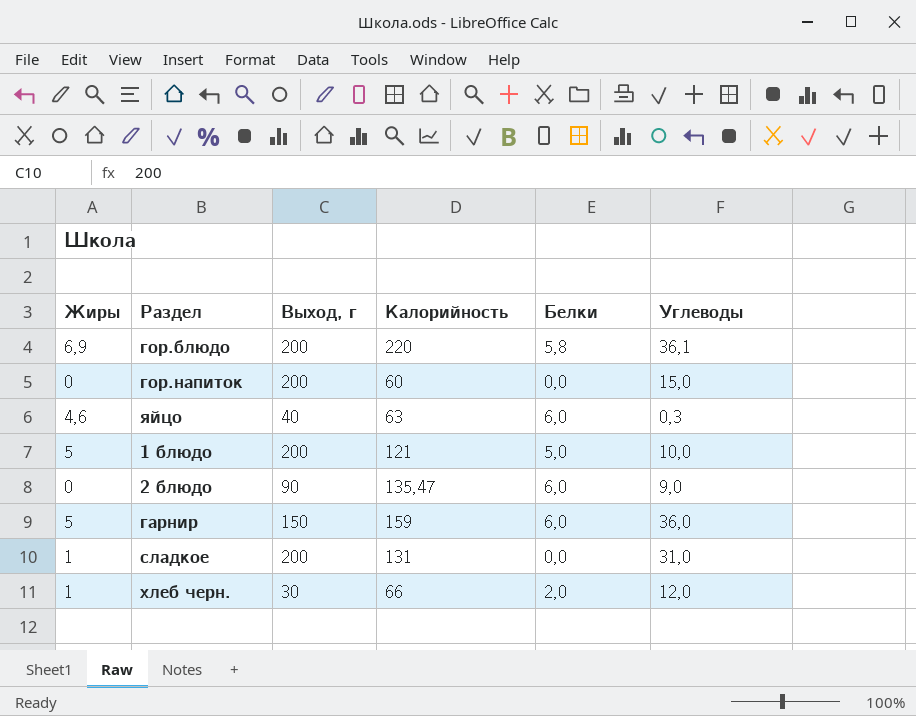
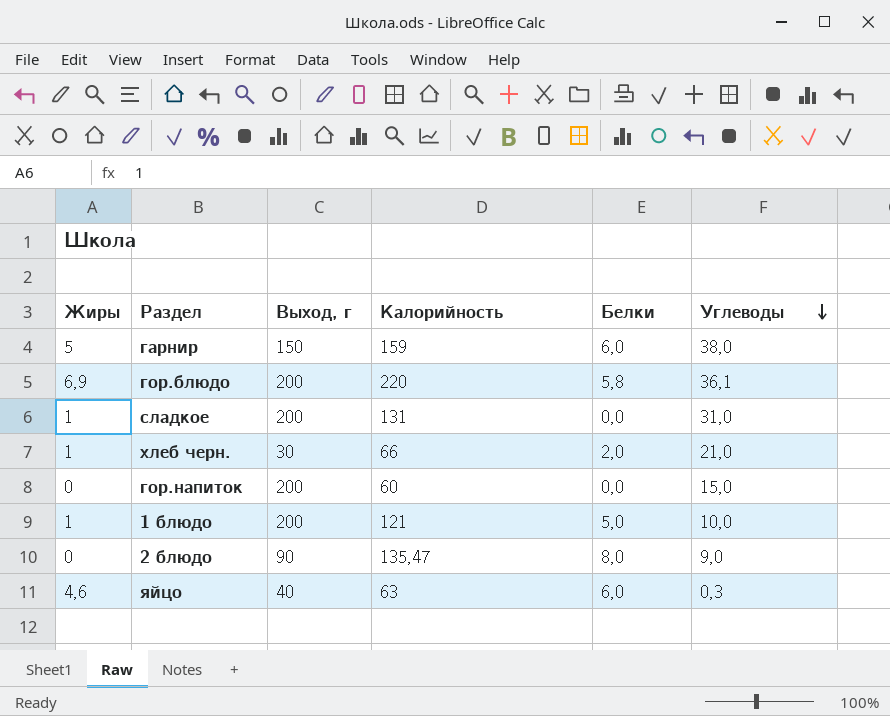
row order: none -> Углеводы descending
гарнир | Углеводы: 36,0 -> 38,0
хлеб черн. | Углеводы: 12,0 -> 21,0
1 блюдо | Жиры: 5 -> 1
2 блюдо | Белки: 6,0 -> 8,0

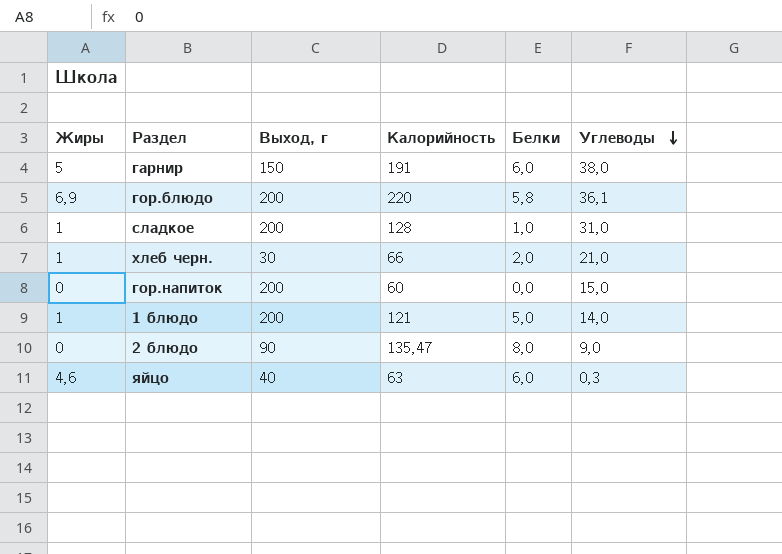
гарнир | Калорийность: 159 -> 191
сладкое | Калорийность: 131 -> 128
сладкое | Белки: 0,0 -> 1,0
1 блюдо | Углеводы: 10,0 -> 14,0

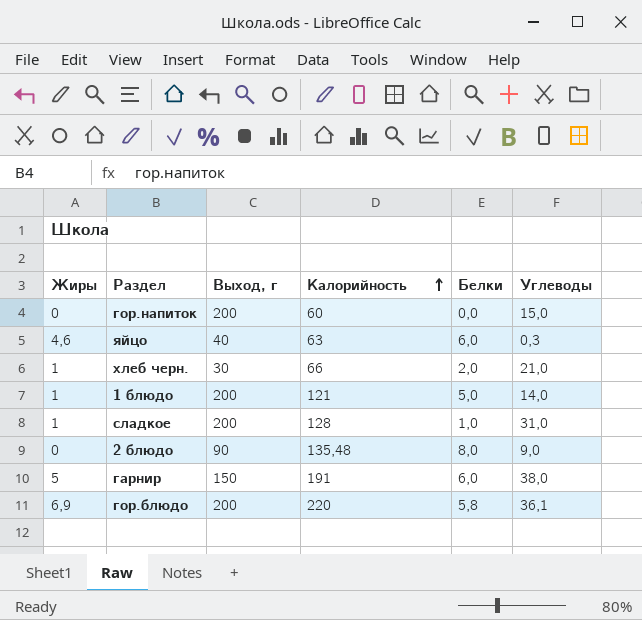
row order: Углеводы descending -> Калорийность ascending
2 блюдо | Калорийность: 135,47 -> 135,48

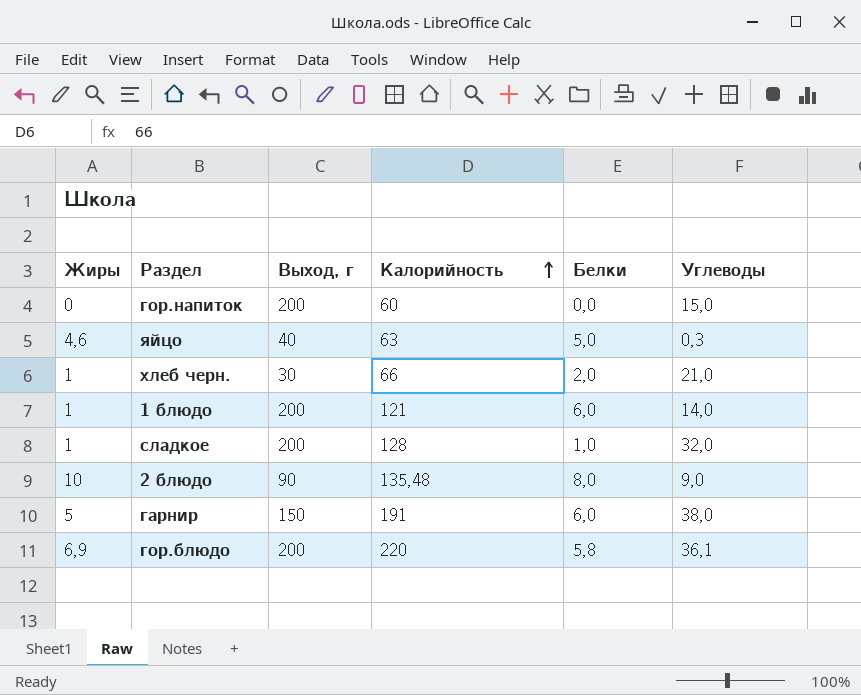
яйцо | Белки: 6,0 -> 5,0
1 блюдо | Белки: 5,0 -> 6,0
сладкое | Углеводы: 31,0 -> 32,0
2 блюдо | Жиры: 0 -> 10

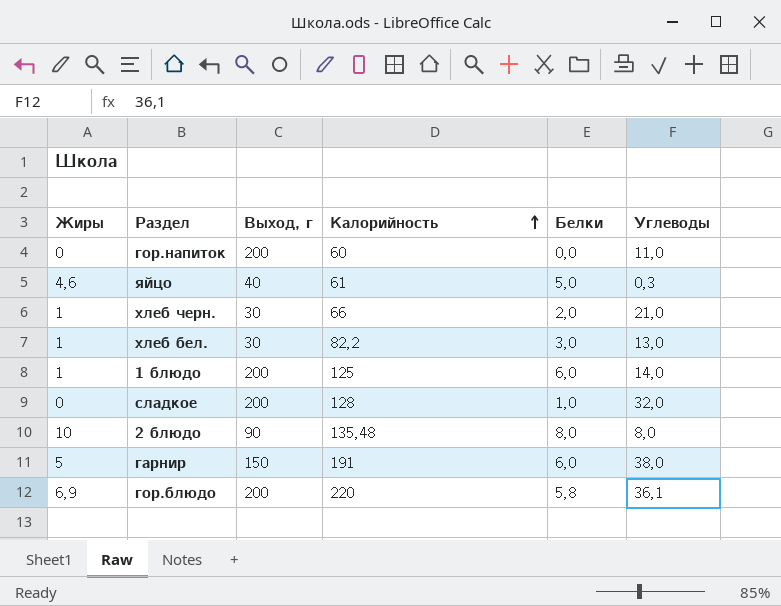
гор.напиток | Углеводы: 15,0 -> 11,0
яйцо | Калорийность: 63 -> 61
row хлеб бел.: none -> 1 | 30 | 82,2 | 3,0 | 13,0
1 блюдо | Калорийность: 121 -> 125
сладкое | Жиры: 1 -> 0
2 блюдо | Углеводы: 9,0 -> 8,0

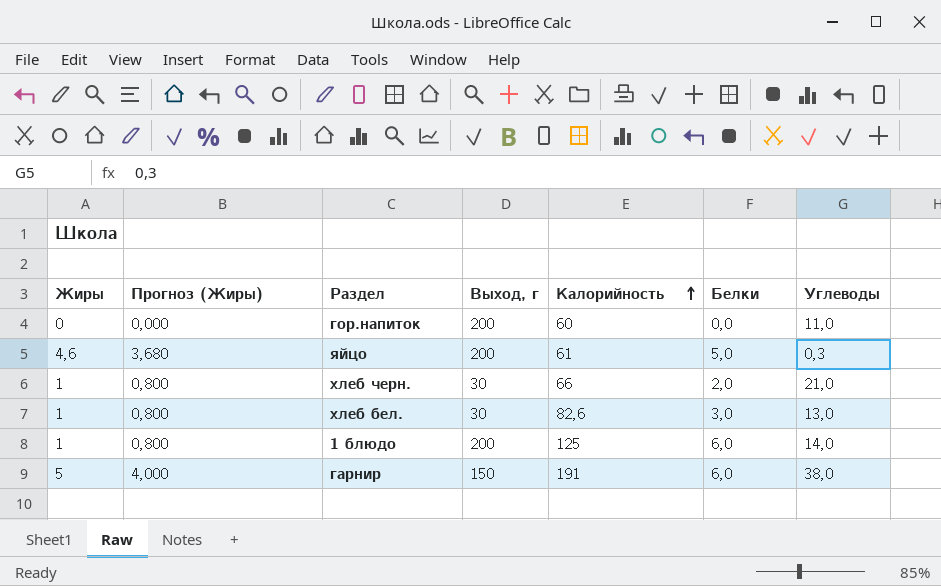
column Прогноз (Жиры) | formula: none -> [Жиры] * 0,8
row сладкое: 0 | 200 | 128 | 1,0 | 32,0 -> none
row 2 блюдо: 10 | 90 | 135,48 | 8,0 | 8,0 -> none
row гор.блюдо: 6,9 | 200 | 220 | 5,8 | 36,1 -> none
яйцо | Выход, г: 40 -> 200
хлеб бел. | Калорийность: 82,2 -> 82,6

